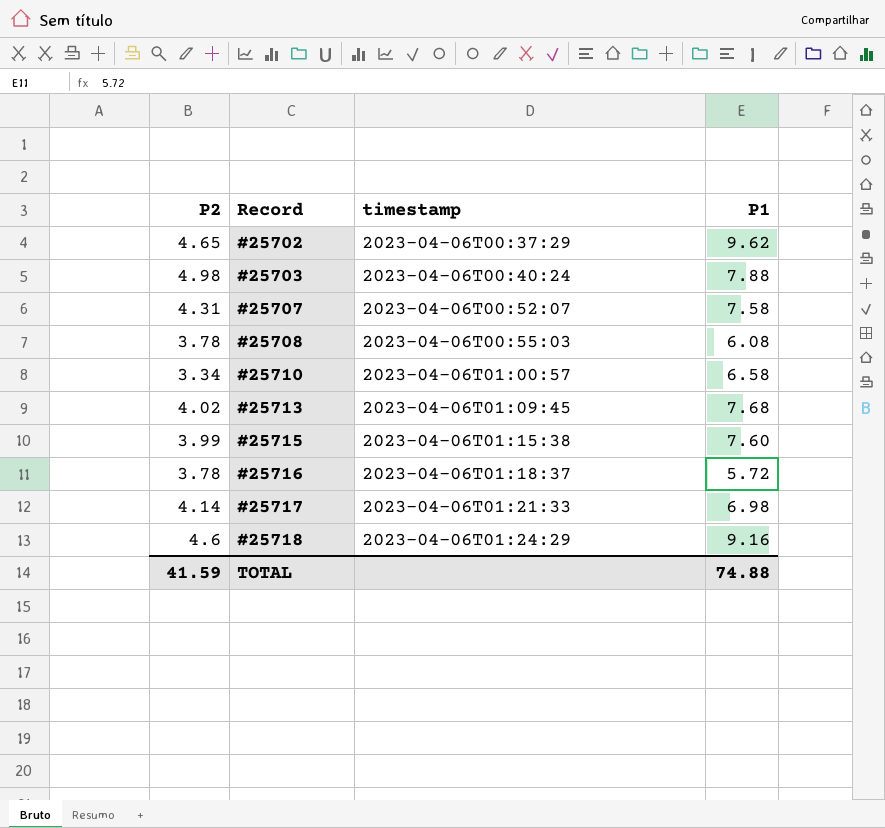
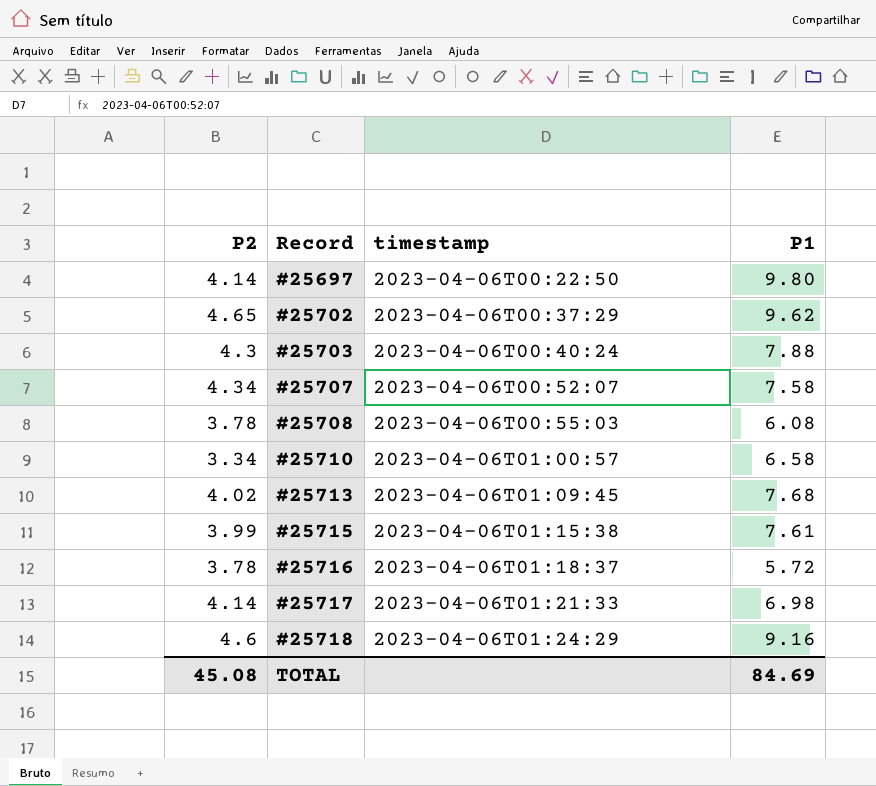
row #25697: none -> 4.14 | 2023-04-06T00:22:50 | 9.80
#25703 | P2: 4.98 -> 4.3
#25707 | P2: 4.31 -> 4.34
#25715 | P1: 7.60 -> 7.61
TOTAL | P2: 41.59 -> 45.08
TOTAL | P1: 74.88 -> 84.69

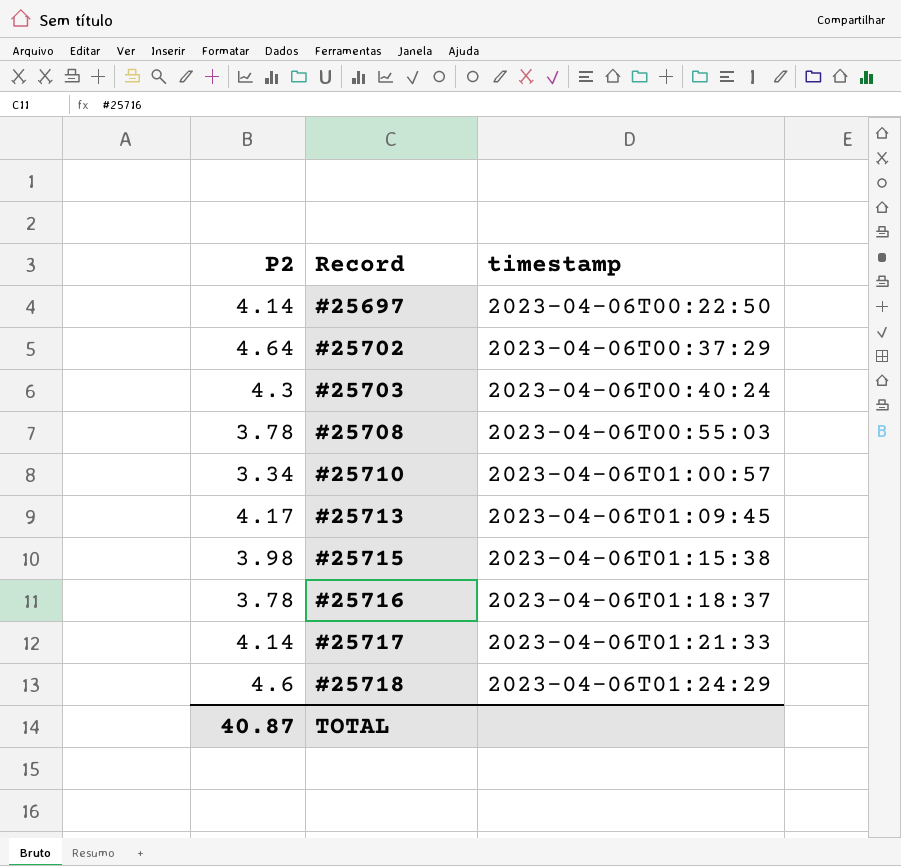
column P1 | position: 4 -> none
row #25707: 4.34 | 2023-04-06T00:52:07 | 7.58 -> none
#25702 | P2: 4.65 -> 4.64
#25713 | P2: 4.02 -> 4.17
#25715 | P2: 3.99 -> 3.98
TOTAL | P2: 45.08 -> 40.87

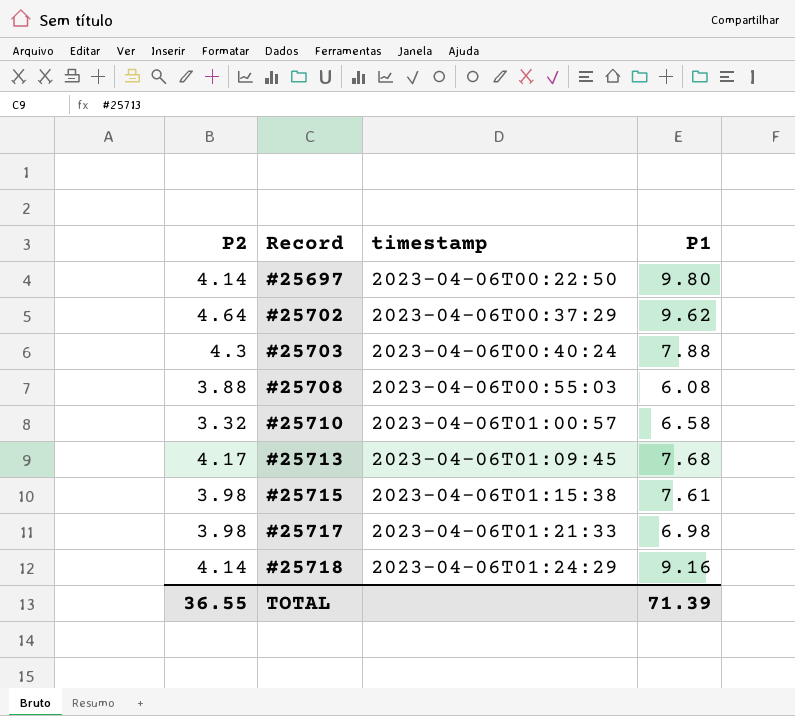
column P1 | position: none -> 4
row #25716: 3.78 | 2023-04-06T01:18:37 -> none
#25708 | P2: 3.78 -> 3.88
#25710 | P2: 3.34 -> 3.32
#25717 | P2: 4.14 -> 3.98
#25718 | P2: 4.6 -> 4.14
TOTAL | P2: 40.87 -> 36.55

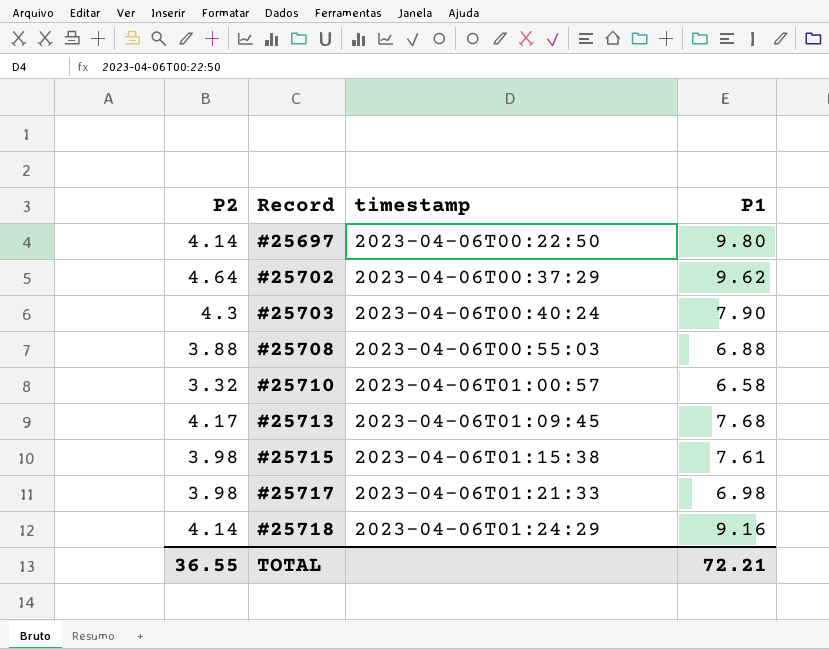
#25703 | P1: 7.88 -> 7.90
#25708 | P1: 6.08 -> 6.88
TOTAL | P1: 71.39 -> 72.21

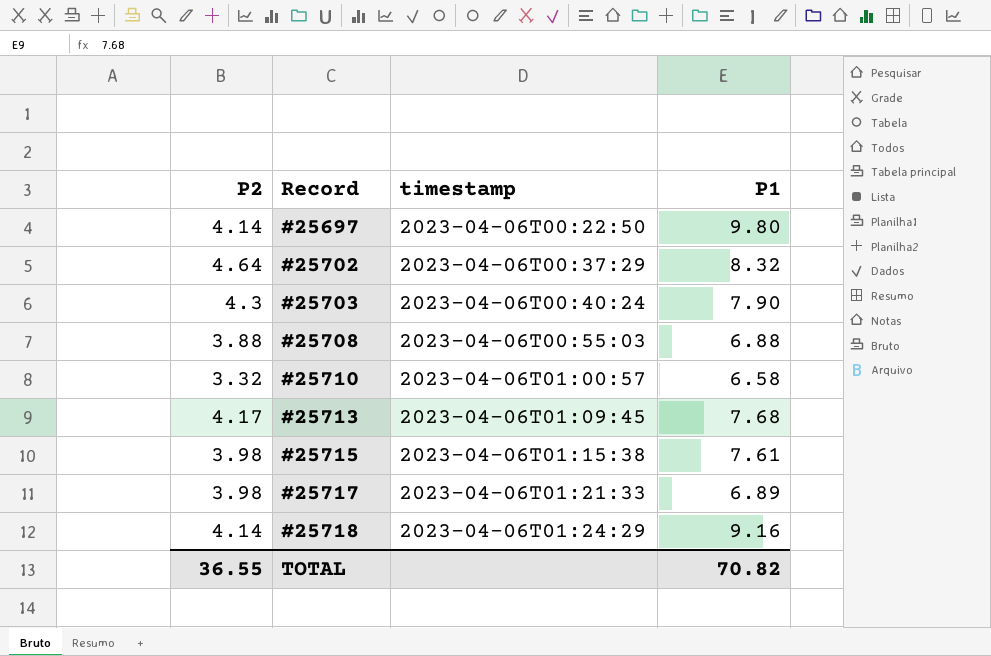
#25702 | P1: 9.62 -> 8.32
#25717 | P1: 6.98 -> 6.89
TOTAL | P1: 72.21 -> 70.82

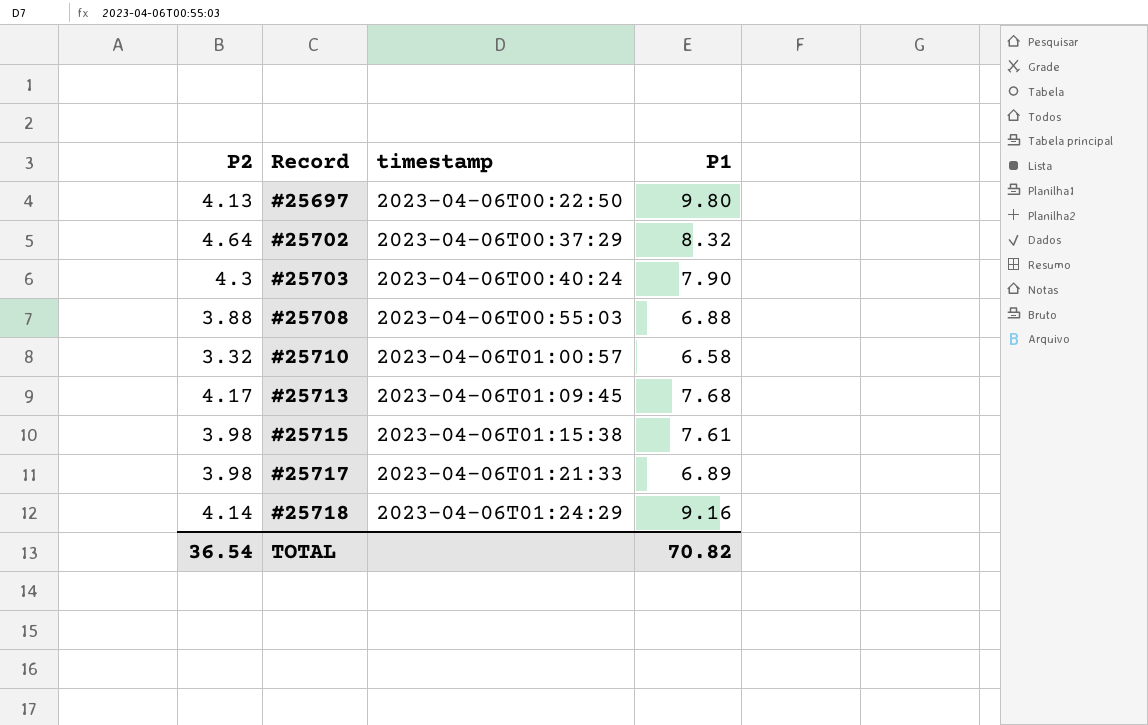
#25697 | P2: 4.14 -> 4.13
TOTAL | P2: 36.55 -> 36.54

